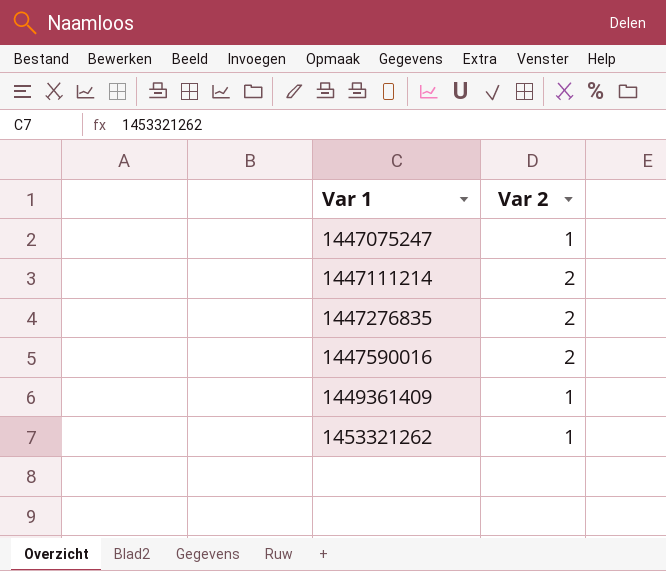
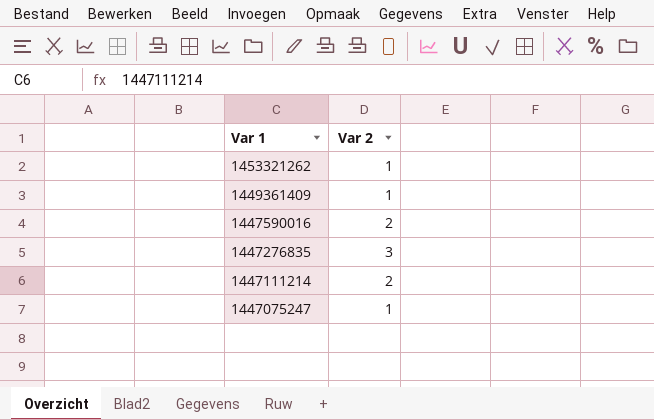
row order: Var 1 ascending -> Var 1 descending
1447276835 | Var 2: 2 -> 3

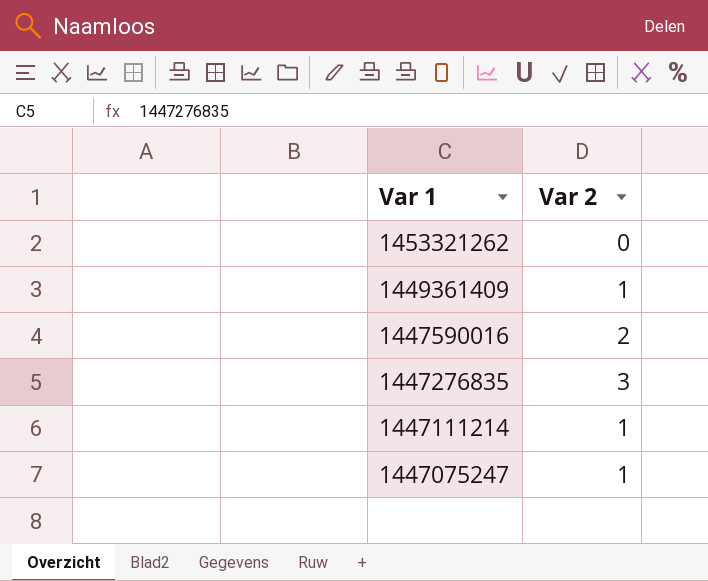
1453321262 | Var 2: 1 -> 0
1447111214 | Var 2: 2 -> 1

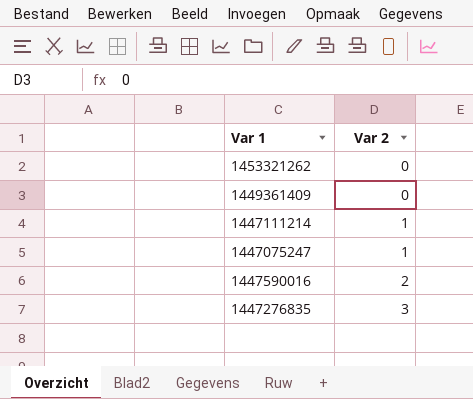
row order: Var 1 descending -> Var 2 ascending
1449361409 | Var 2: 1 -> 0

